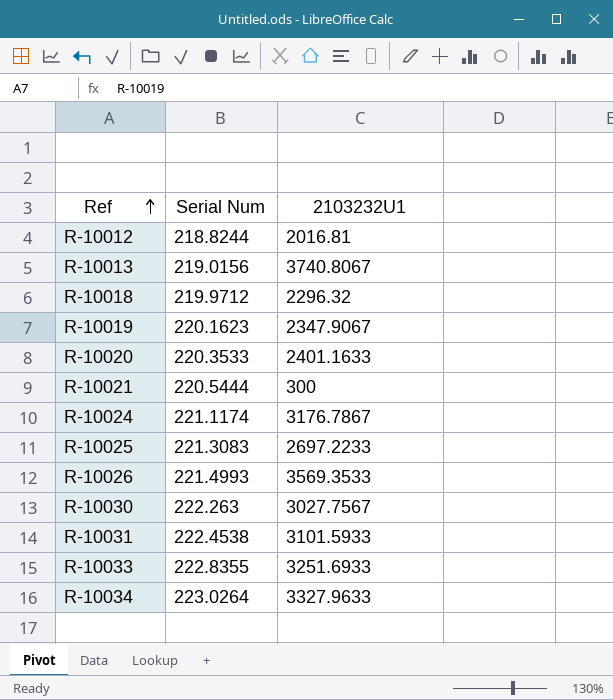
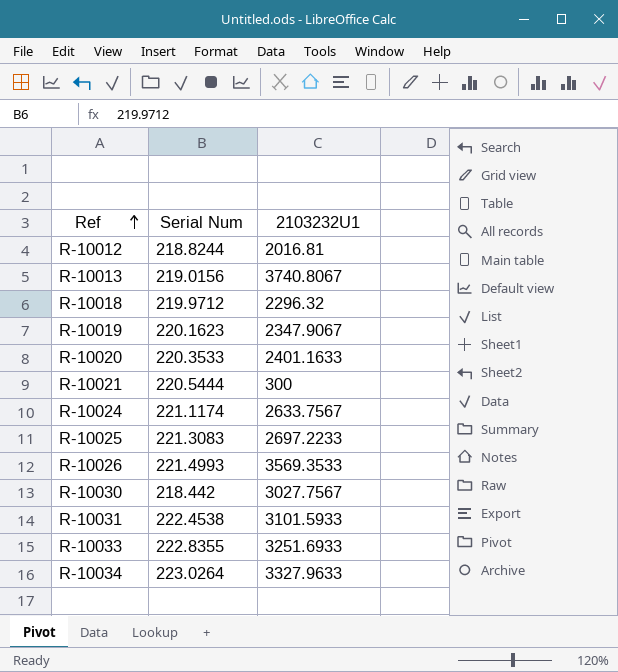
R-10024 | 2103232U1: 3176.7867 -> 2633.7567
R-10030 | Serial Num: 222.263 -> 218.442

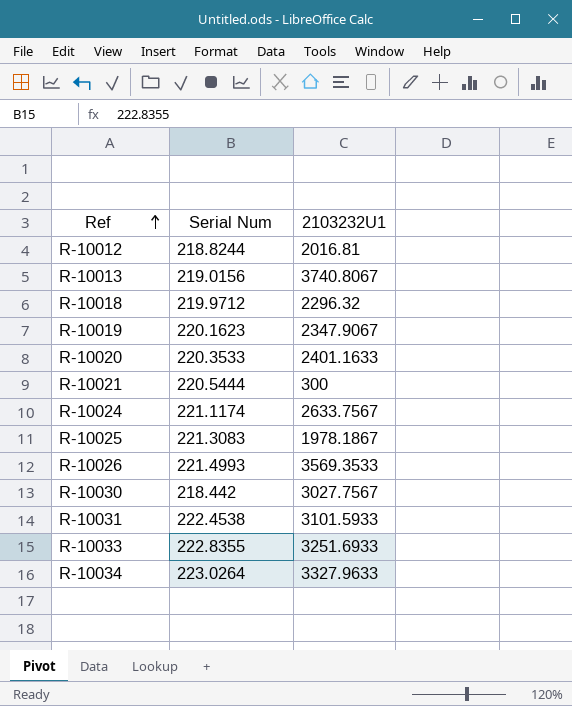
R-10025 | 2103232U1: 2697.2233 -> 1978.1867

